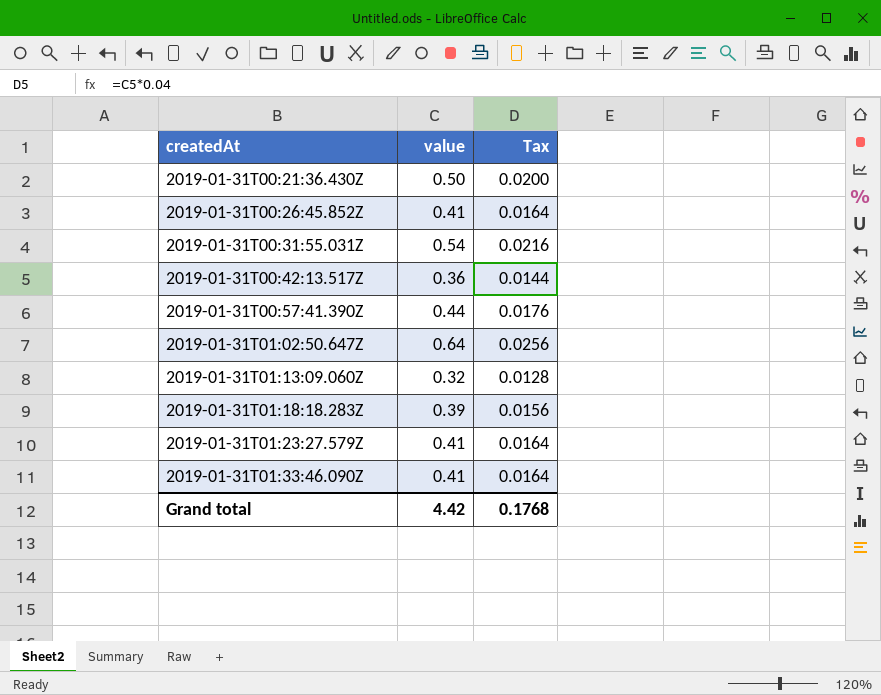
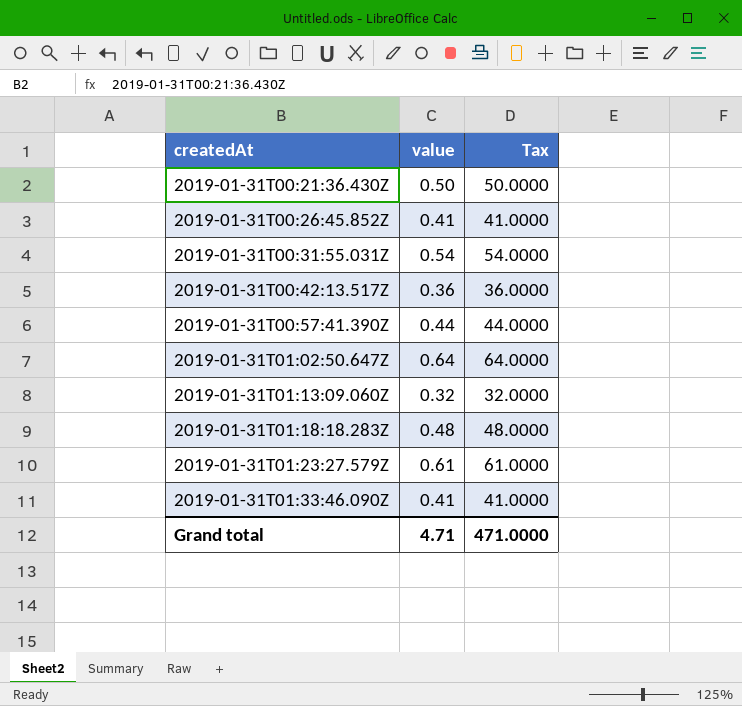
column Tax | formula: [value] * 0.04 -> [value] * 100
2019-01-31T01:18:18.283Z | value: 0.39 -> 0.48
2019-01-31T01:23:27.579Z | value: 0.41 -> 0.61
Grand total | value: 4.42 -> 4.71
Grand total | Tax: 0.1768 -> 471.0000

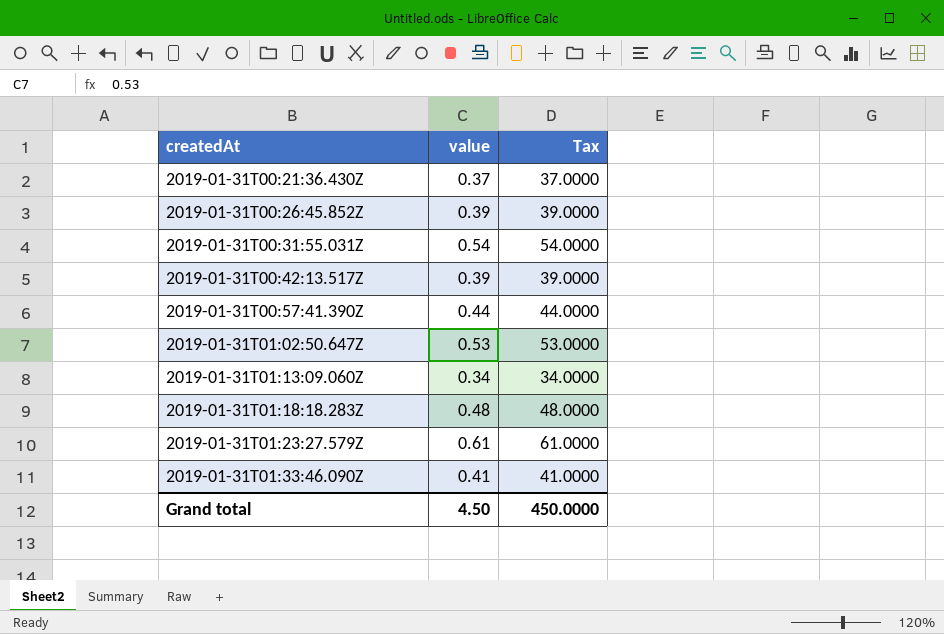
2019-01-31T00:21:36.430Z | value: 0.50 -> 0.37
2019-01-31T00:21:36.430Z | Tax: 50.0000 -> 37.0000
2019-01-31T00:26:45.852Z | value: 0.41 -> 0.39
2019-01-31T00:26:45.852Z | Tax: 41.0000 -> 39.0000
2019-01-31T00:42:13.517Z | value: 0.36 -> 0.39
2019-01-31T00:42:13.517Z | Tax: 36.0000 -> 39.0000
2019-01-31T01:02:50.647Z | value: 0.64 -> 0.53
2019-01-31T01:02:50.647Z | Tax: 64.0000 -> 53.0000
2019-01-31T01:13:09.060Z | value: 0.32 -> 0.34
2019-01-31T01:13:09.060Z | Tax: 32.0000 -> 34.0000
Grand total | value: 4.71 -> 4.50
Grand total | Tax: 471.0000 -> 450.0000

